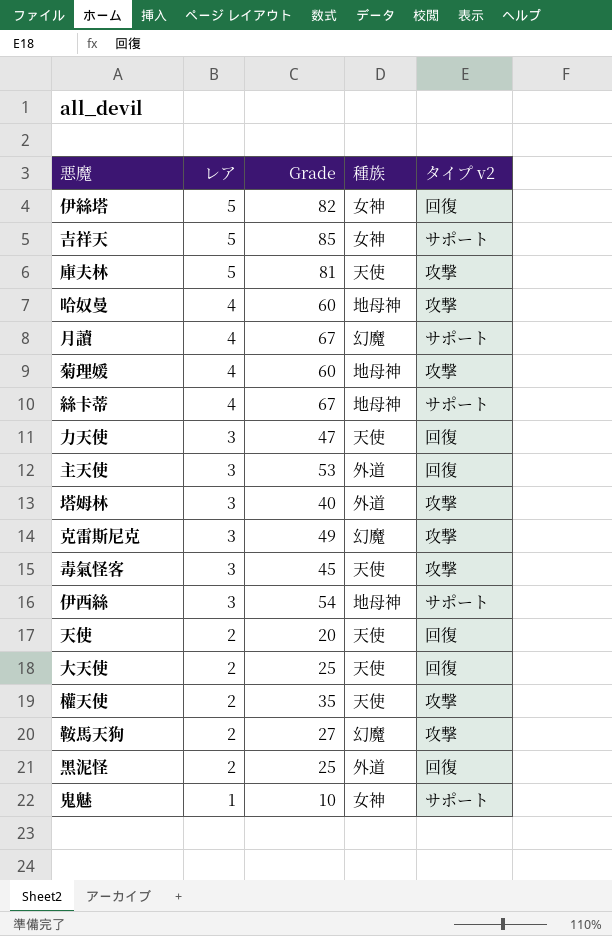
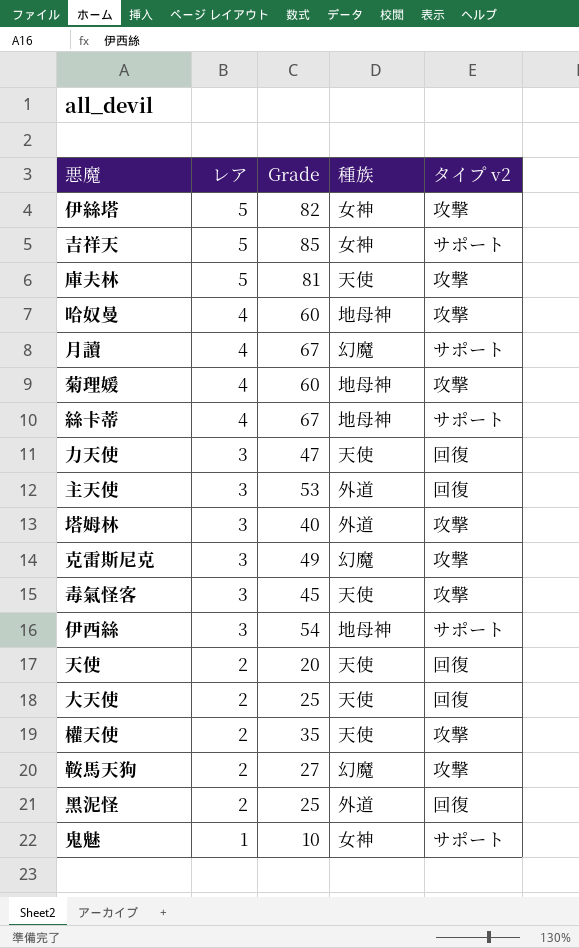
伊絲塔 | タイプ v2: 回復 -> 攻撃

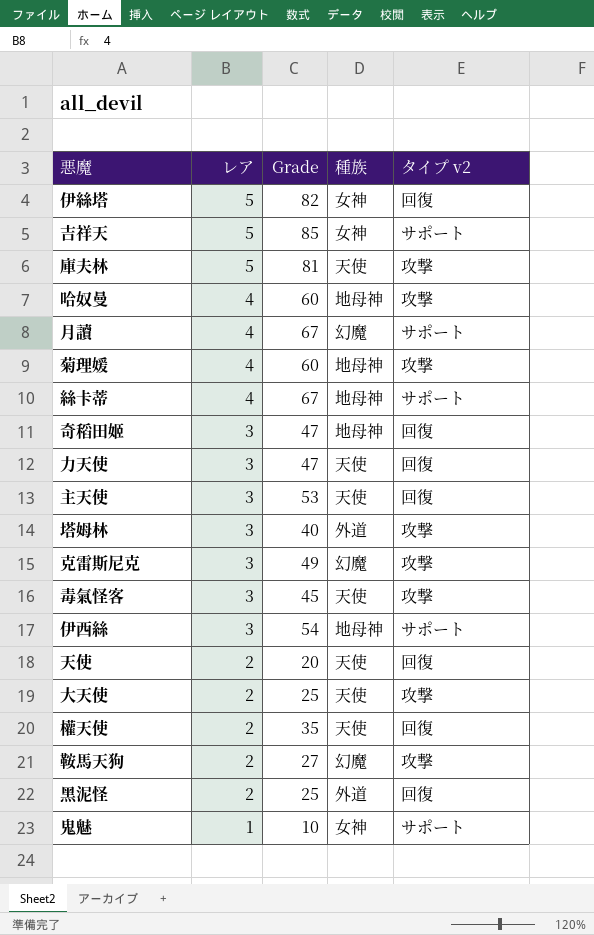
伊絲塔 | タイプ v2: 攻撃 -> 回復
row 奇稻田姬: none -> 3 | 47 | 地母神 | 回復
主天使 | 種族: 外道 -> 天使
大天使 | タイプ v2: 回復 -> 攻撃
權天使 | タイプ v2: 攻撃 -> 回復

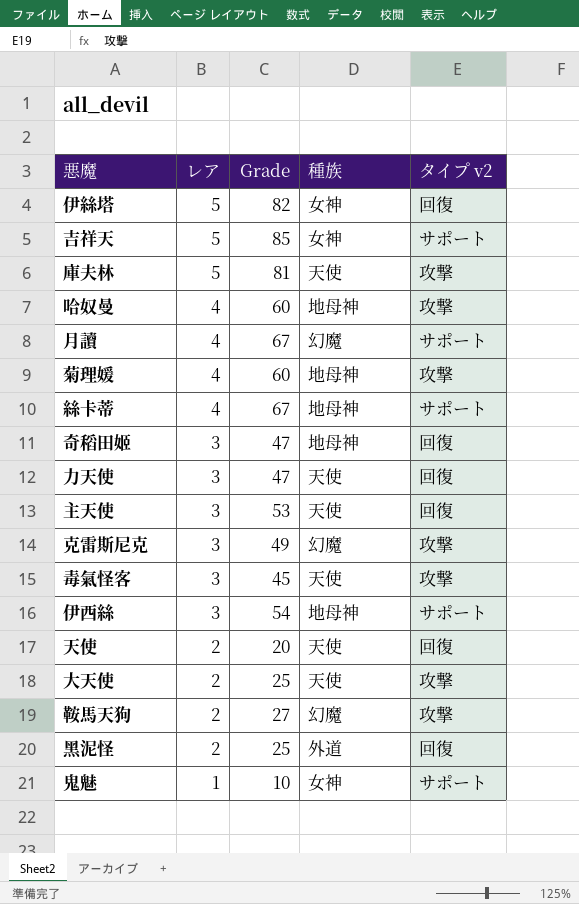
row 塔姆林: 3 | 40 | 外道 | 攻撃 -> none
row 權天使: 2 | 35 | 天使 | 回復 -> none

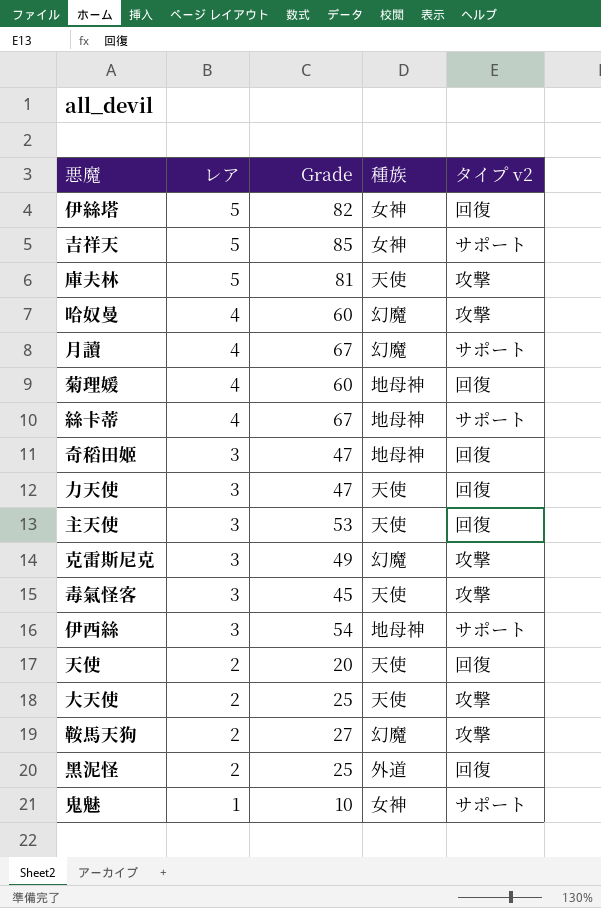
哈奴曼 | 種族: 地母神 -> 幻魔
菊理媛 | タイプ v2: 攻撃 -> 回復

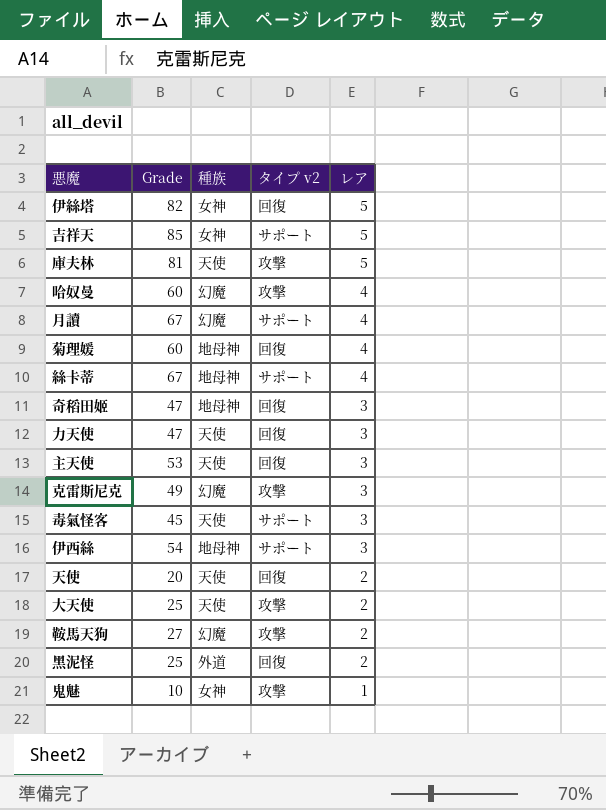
column レア | position: 2 -> 5
毒氣怪客 | タイプ v2: 攻撃 -> サポート
鬼魅 | タイプ v2: サポート -> 攻撃

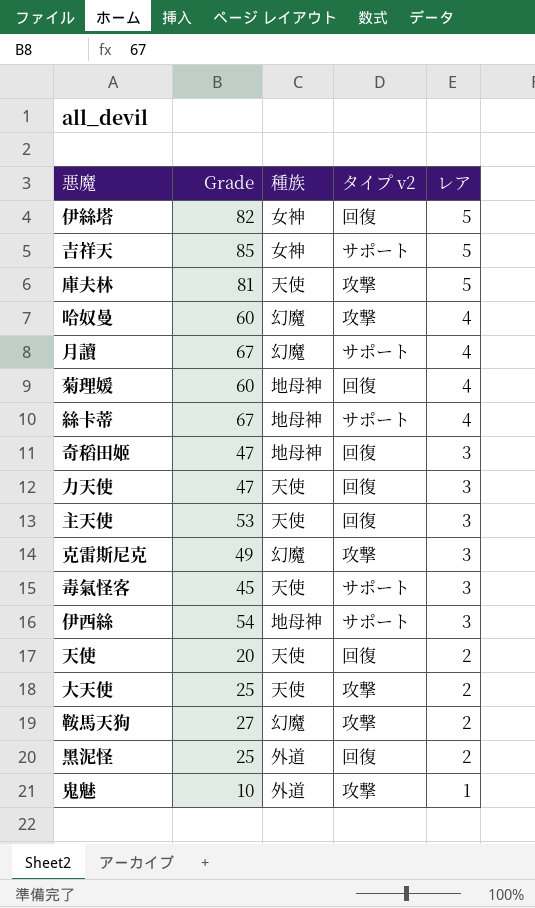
鬼魅 | 種族: 女神 -> 外道

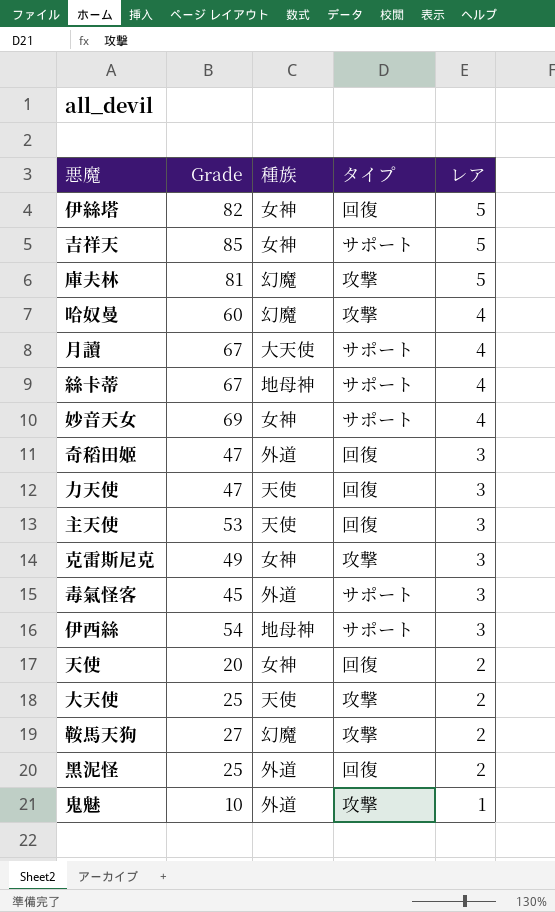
column name: タイプ v2 -> タイプ
row 菊理媛: 60 | 地母神 | 回復 | 4 -> none
庫夫林 | 種族: 天使 -> 幻魔
月讀 | 種族: 幻魔 -> 大天使
row 妙音天女: none -> 69 | 女神 | サポート | 4
奇稻田姬 | 種族: 地母神 -> 外道
克雷斯尼克 | 種族: 幻魔 -> 女神
毒氣怪客 | 種族: 天使 -> 外道
天使 | 種族: 天使 -> 女神

